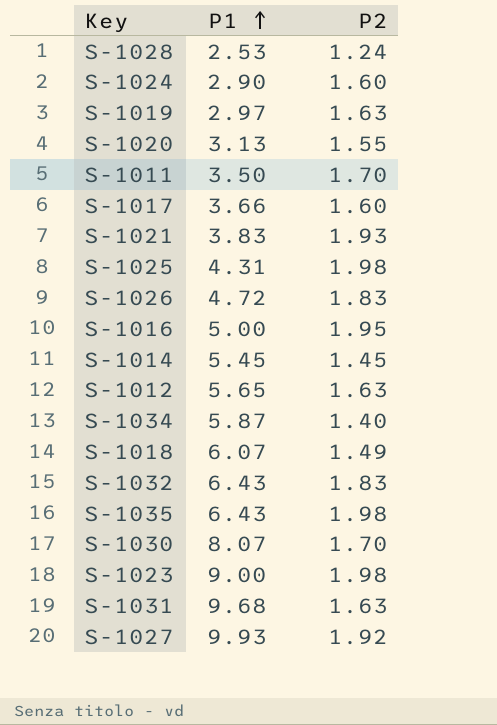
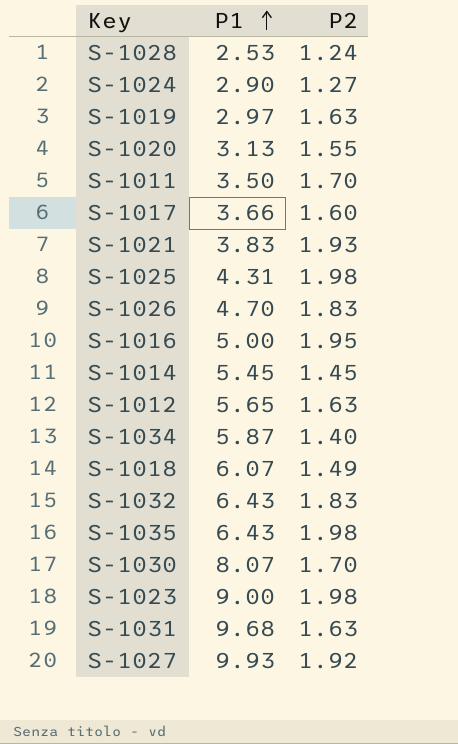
S-1024 | P2: 1.60 -> 1.27
S-1026 | P1: 4.72 -> 4.70

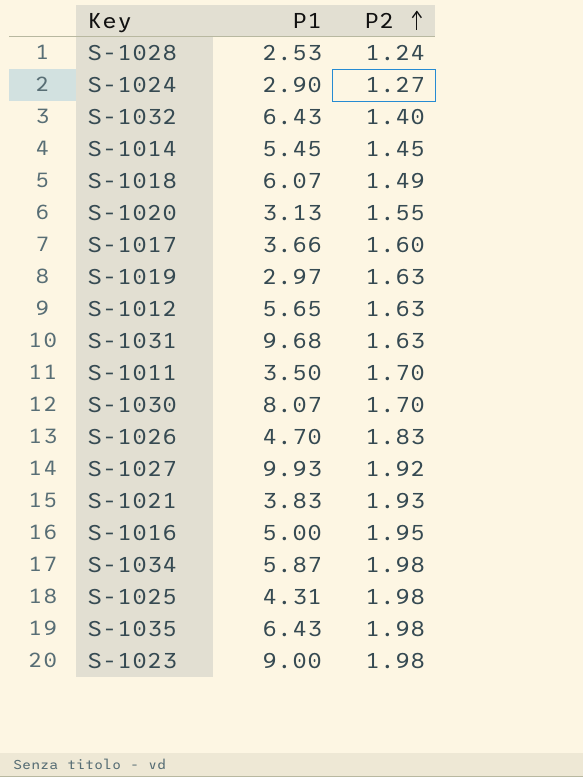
row order: P1 ascending -> P2 ascending
S-1032 | P2: 1.83 -> 1.40
S-1034 | P2: 1.40 -> 1.98

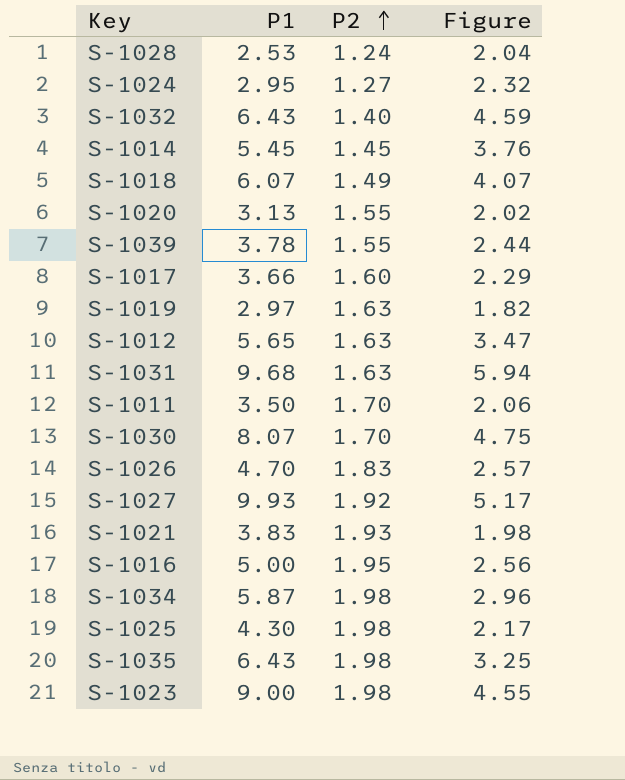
column Figure | formula: none -> [P1] / [P2]
S-1024 | P1: 2.90 -> 2.95
row S-1039: none -> 3.78 | 1.55 | 2.44
S-1025 | P1: 4.31 -> 4.30

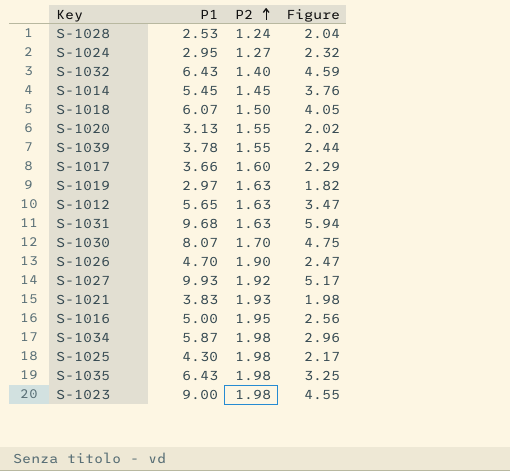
row S-1011: 3.50 | 1.70 | 2.06 -> none
S-1018 | P2: 1.49 -> 1.50
S-1018 | Figure: 4.07 -> 4.05
S-1026 | P2: 1.83 -> 1.90
S-1026 | Figure: 2.57 -> 2.47

